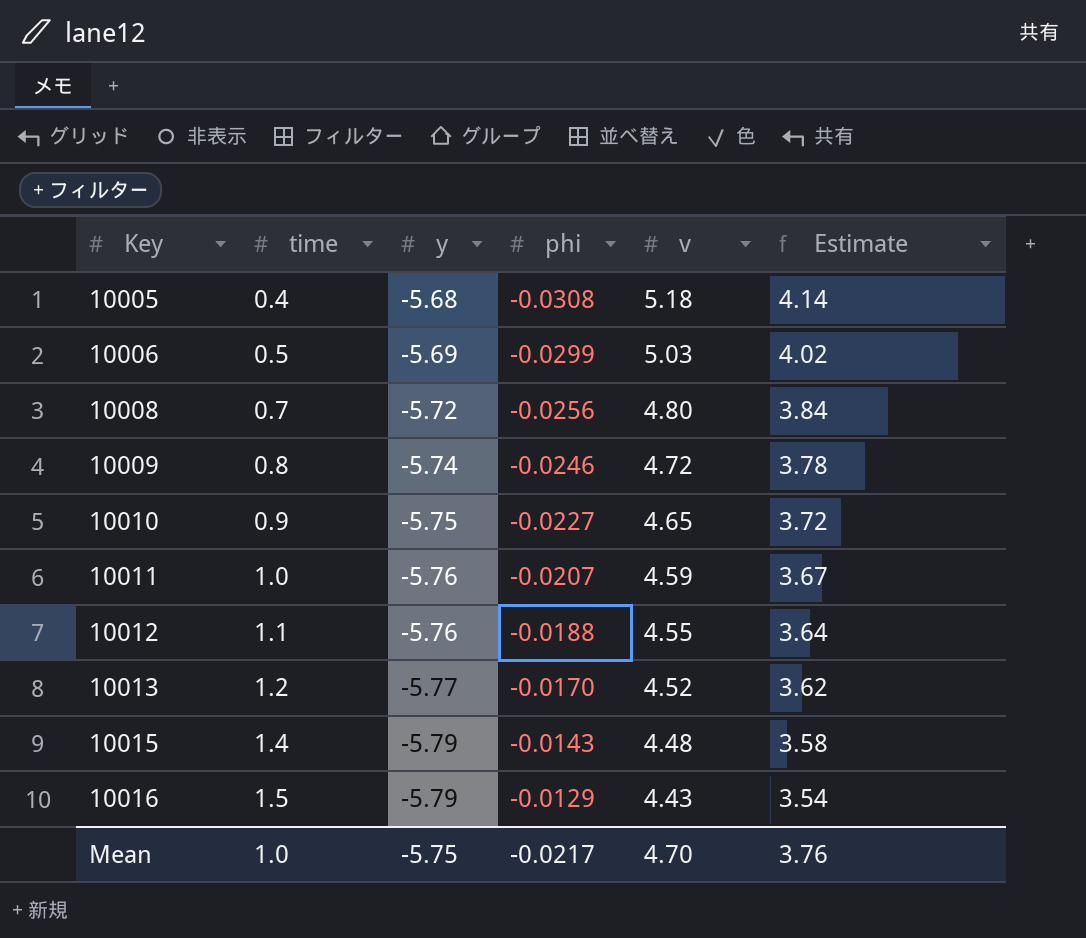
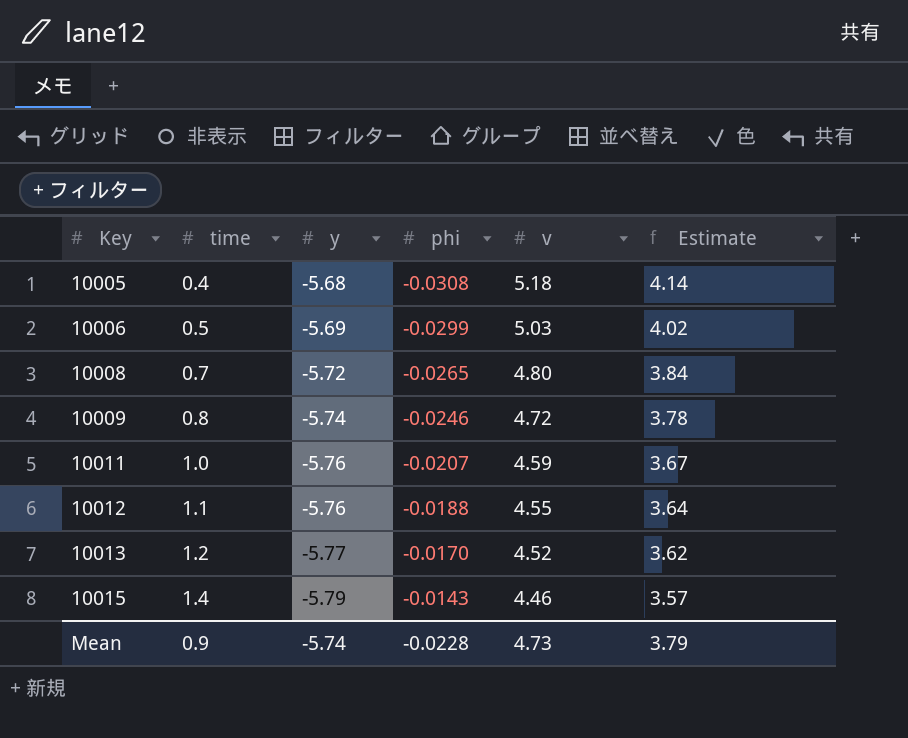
row 10010: 0.9 | -5.75 | -0.0227 | 4.65 | 3.72 -> none
row 10016: 1.5 | -5.79 | -0.0129 | 4.43 | 3.54 -> none
10008 | phi: -0.0256 -> -0.0265
10015 | v: 4.48 -> 4.46
10015 | Estimate: 3.58 -> 3.57
Mean | time: 1.0 -> 0.9
Mean | y: -5.75 -> -5.74
Mean | phi: -0.0217 -> -0.0228
Mean | v: 4.70 -> 4.73
Mean | Estimate: 3.76 -> 3.79

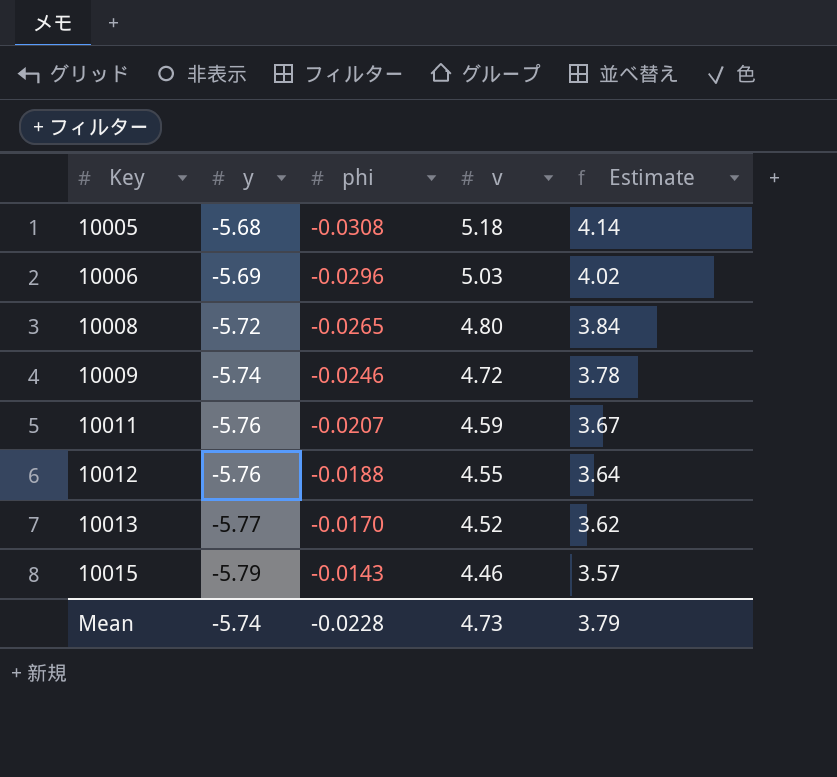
column time | position: 2 -> none
10006 | phi: -0.0299 -> -0.0296

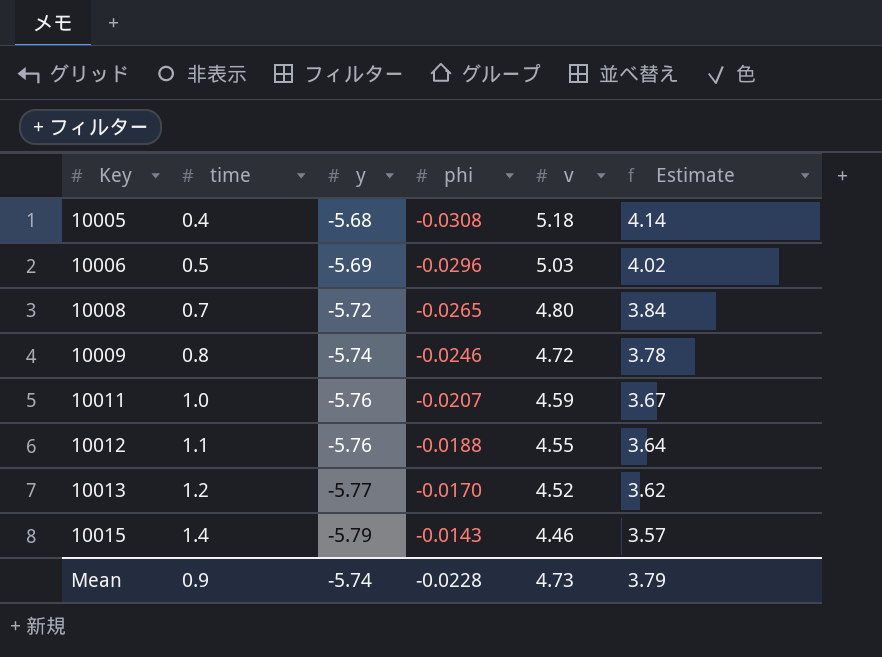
column time | position: none -> 2

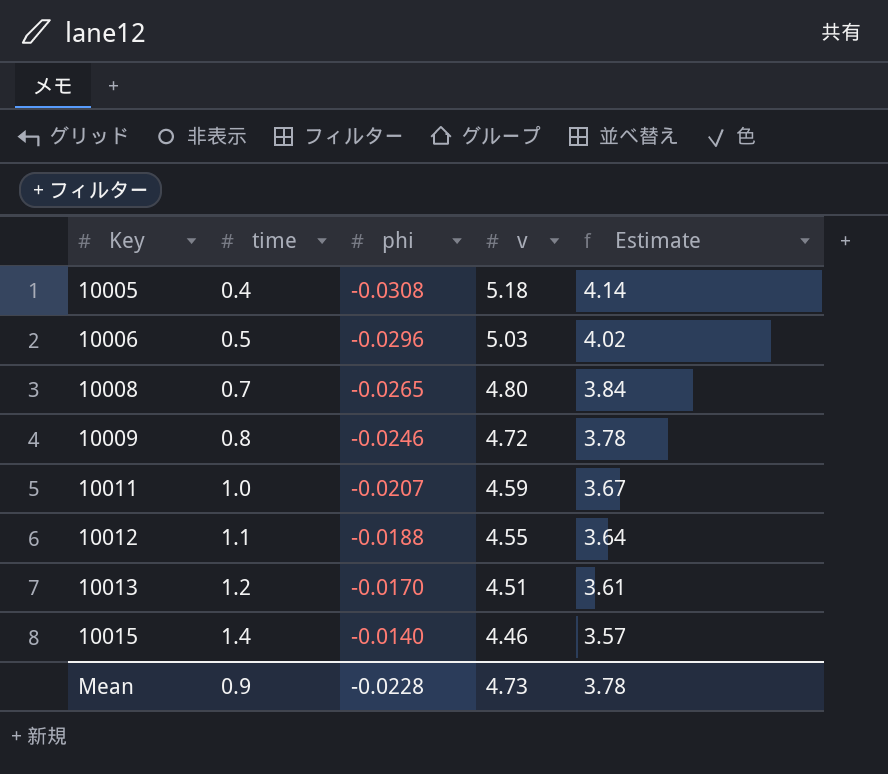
column y | position: 3 -> none
10013 | v: 4.52 -> 4.51
10013 | Estimate: 3.62 -> 3.61
10015 | phi: -0.0143 -> -0.0140
Mean | Estimate: 3.79 -> 3.78

